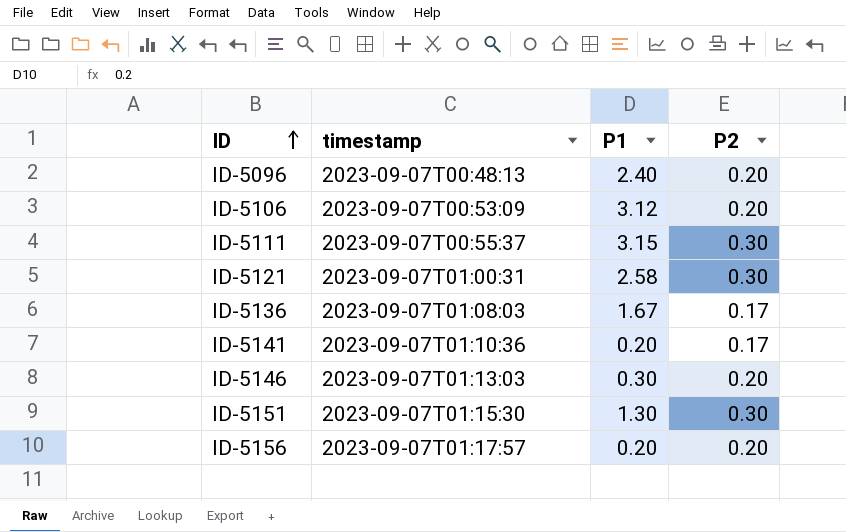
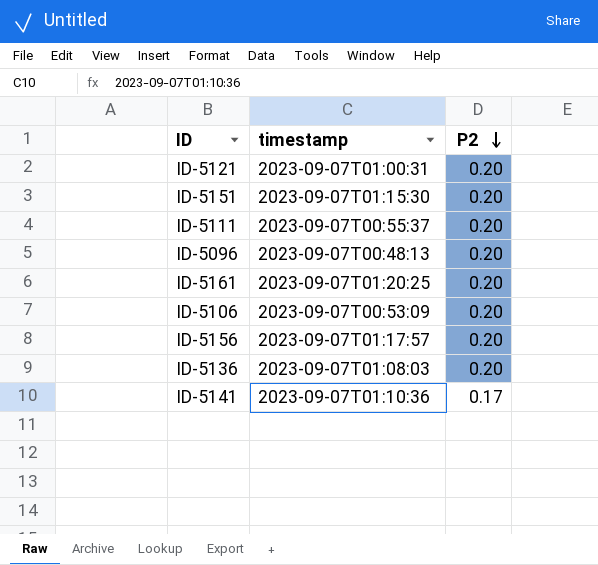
row order: ID ascending -> P2 descending
column P1 | position: 3 -> none
row ID-5146: 2023-09-07T01:13:03 | 0.30 | 0.20 -> none
ID-5121 | P2: 0.30 -> 0.20
ID-5151 | P2: 0.30 -> 0.20
ID-5111 | P2: 0.30 -> 0.20
row ID-5161: none -> 2023-09-07T01:20:25 | 0.20
ID-5136 | P2: 0.17 -> 0.20

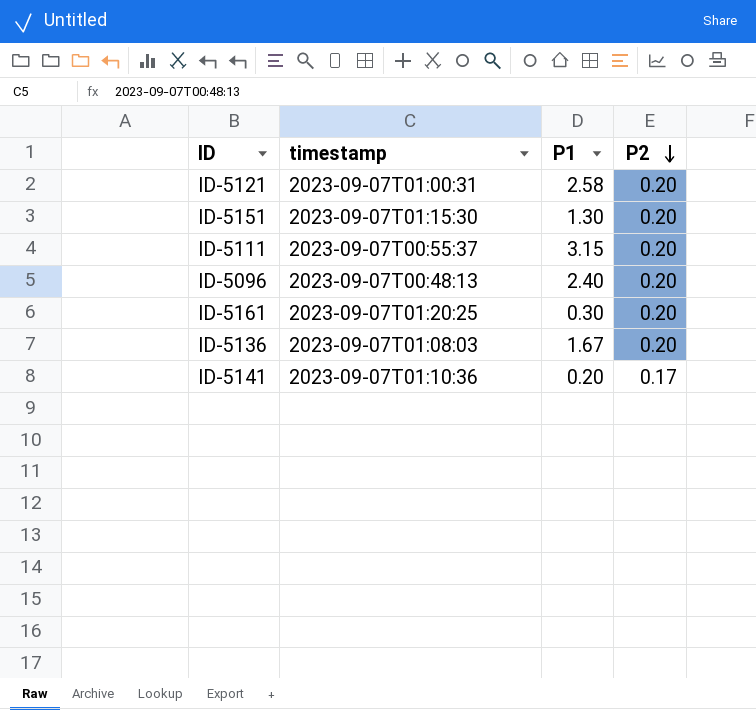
column P1 | position: none -> 3
row ID-5106: 2023-09-07T00:53:09 | 0.20 -> none
row ID-5156: 2023-09-07T01:17:57 | 0.20 -> none

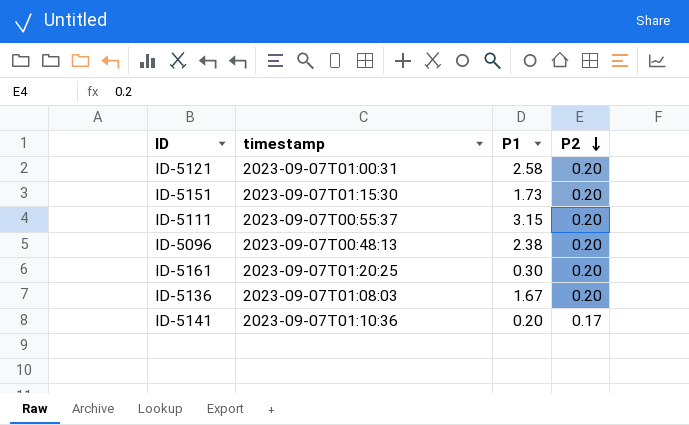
ID-5151 | P1: 1.30 -> 1.73
ID-5096 | P1: 2.40 -> 2.38

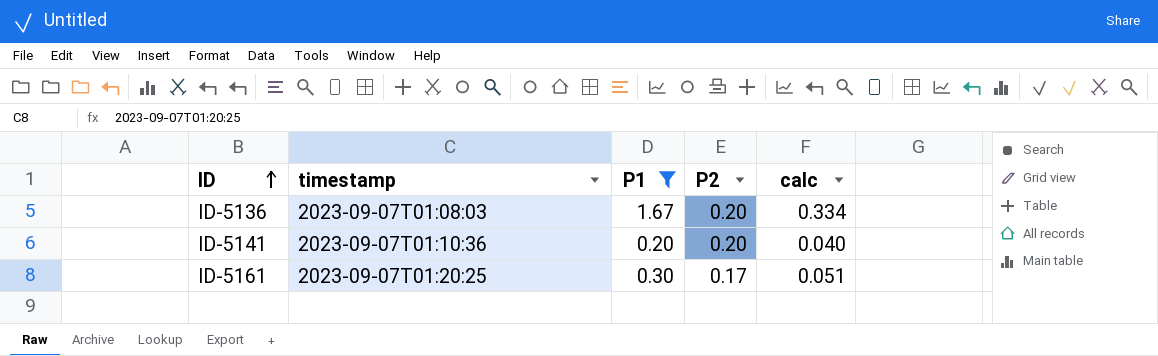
filter: none -> P1 <= 1.67
row order: P2 descending -> ID ascending
column calc | formula: none -> [P1] * [P2]
ID-5141 | P2: 0.17 -> 0.20
ID-5161 | P2: 0.20 -> 0.17

